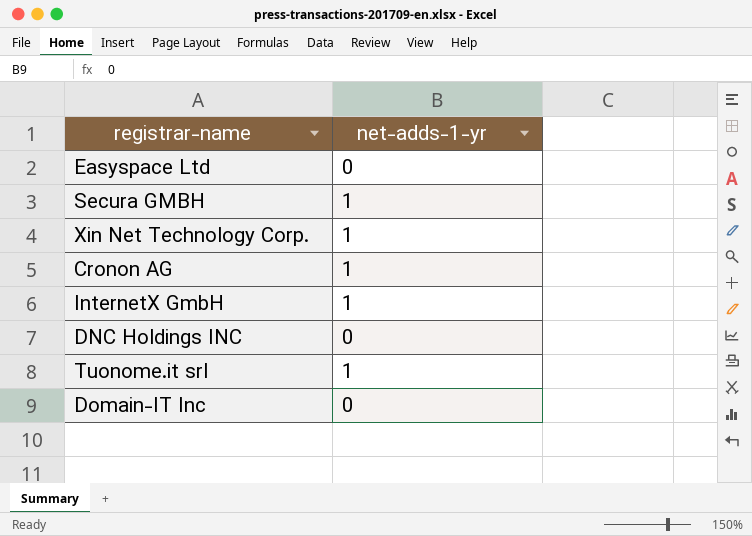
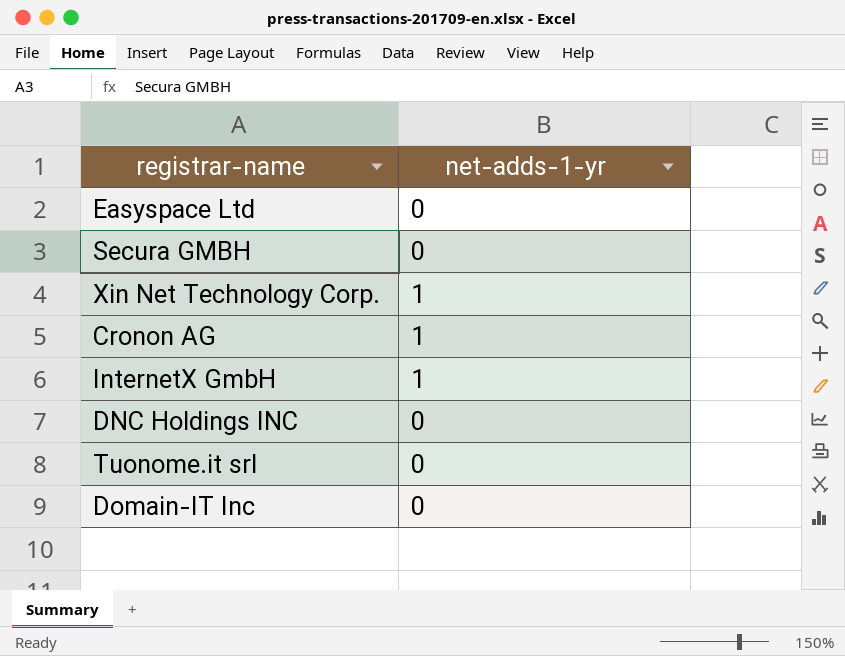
Secura GMBH | net-adds-1-yr: 1 -> 0
Tuonome.it srl | net-adds-1-yr: 1 -> 0

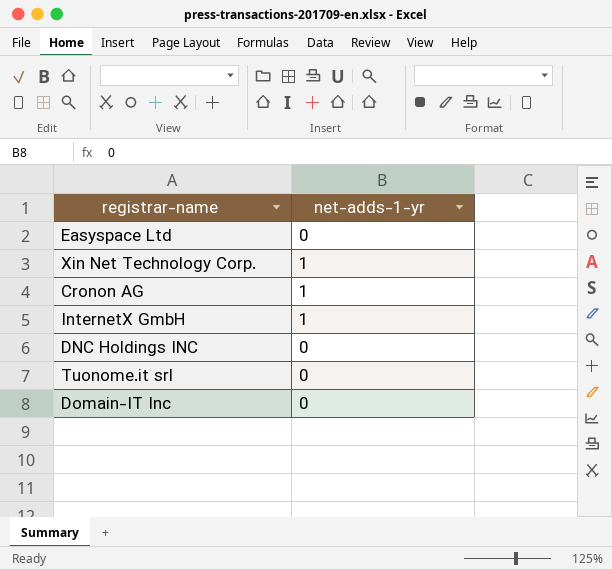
row Secura GMBH: 0 -> none

